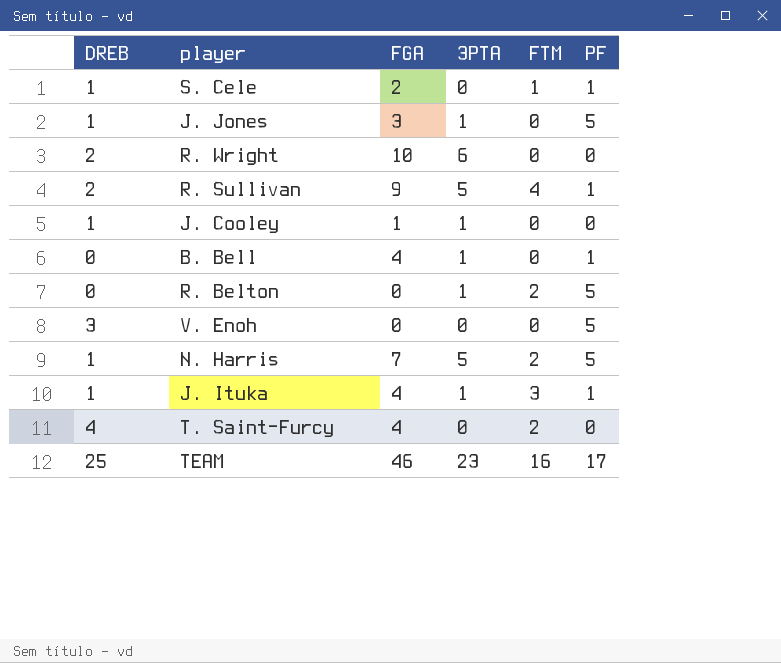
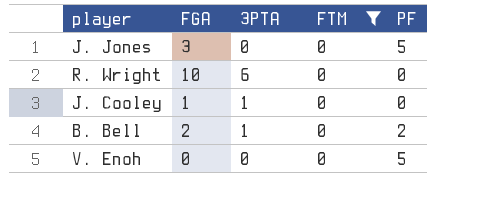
filter: none -> FTM = 0
column DREB | position: 1 -> none
J. Jones | 3PTA: 1 -> 0
B. Bell | FGA: 4 -> 2
B. Bell | PF: 1 -> 2

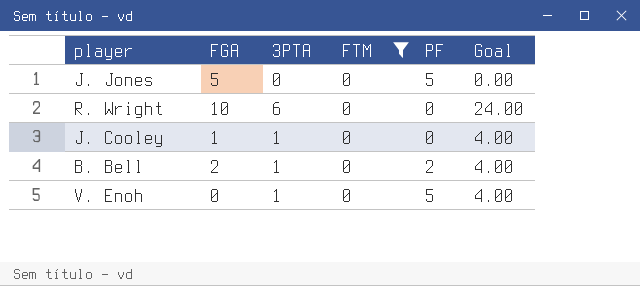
column Goal | formula: none -> [3PTA] * 4
J. Jones | FGA: 3 -> 5
V. Enoh | 3PTA: 0 -> 1

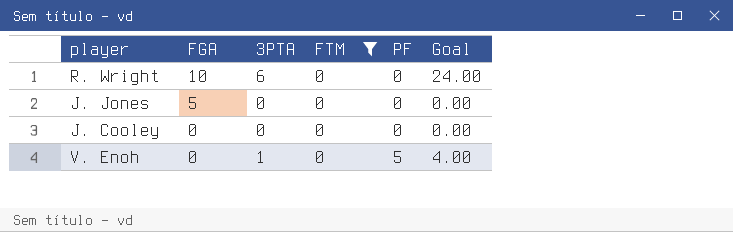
row order: none -> FGA descending
row B. Bell: 2 | 1 | 0 | 2 | 4.00 -> none
J. Jones | PF: 5 -> 0
J. Cooley | FGA: 1 -> 0
J. Cooley | 3PTA: 1 -> 0
J. Cooley | Goal: 4.00 -> 0.00

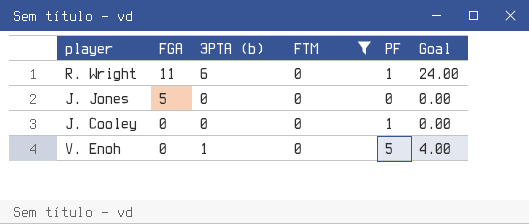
column name: 3PTA -> 3PTA (b)
R. Wright | FGA: 10 -> 11
R. Wright | PF: 0 -> 1
J. Cooley | PF: 0 -> 1

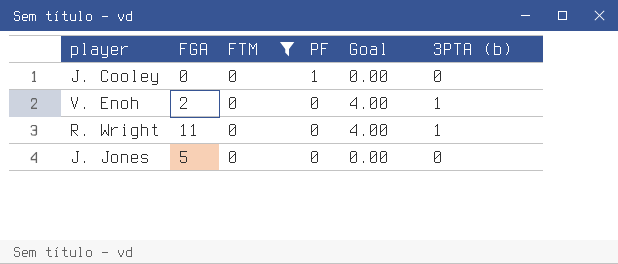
row order: FGA descending -> PF descending
column 3PTA (b) | position: 3 -> 6
V. Enoh | FGA: 0 -> 2
V. Enoh | PF: 5 -> 0
R. Wright | PF: 1 -> 0
R. Wright | Goal: 24.00 -> 4.00
R. Wright | 3PTA (b): 6 -> 1

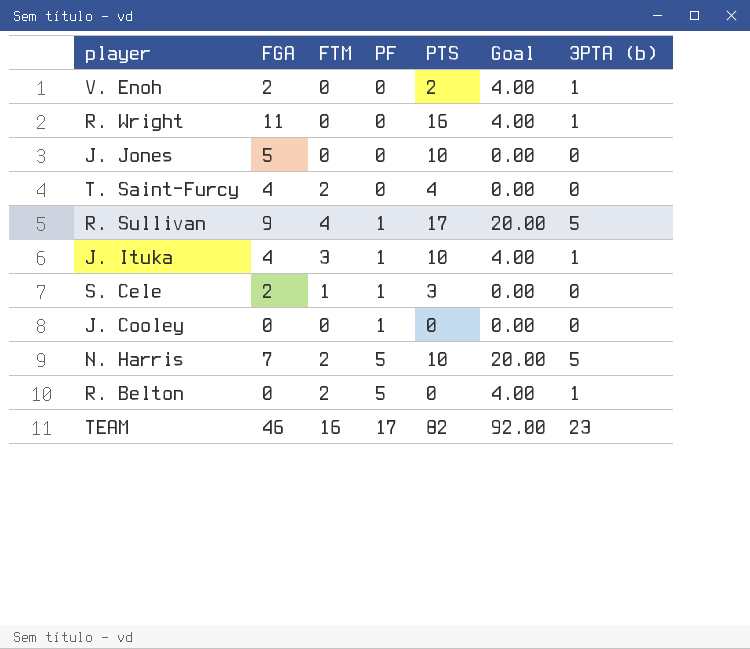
filter: FTM = 0 -> none
row order: PF descending -> PF ascending
column PTS | position: none -> 5

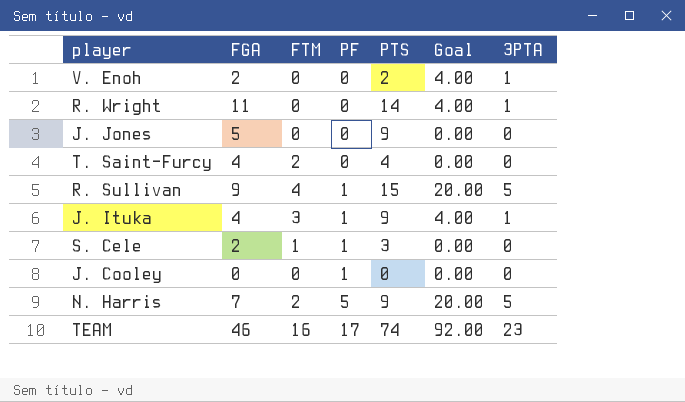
column name: 3PTA (b) -> 3PTA
row R. Belton: 0 | 2 | 5 | 0 | 4.00 | 1 -> none
R. Wright | PTS: 16 -> 14
J. Jones | PTS: 10 -> 9
R. Sullivan | PTS: 17 -> 15
J. Ituka | PTS: 10 -> 9
N. Harris | PTS: 10 -> 9
TEAM | PTS: 82 -> 74

